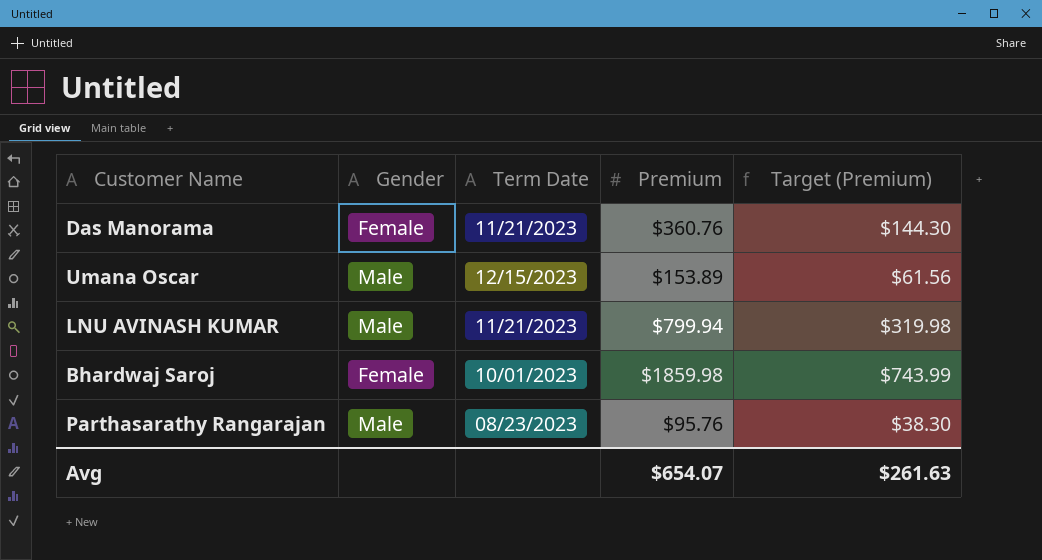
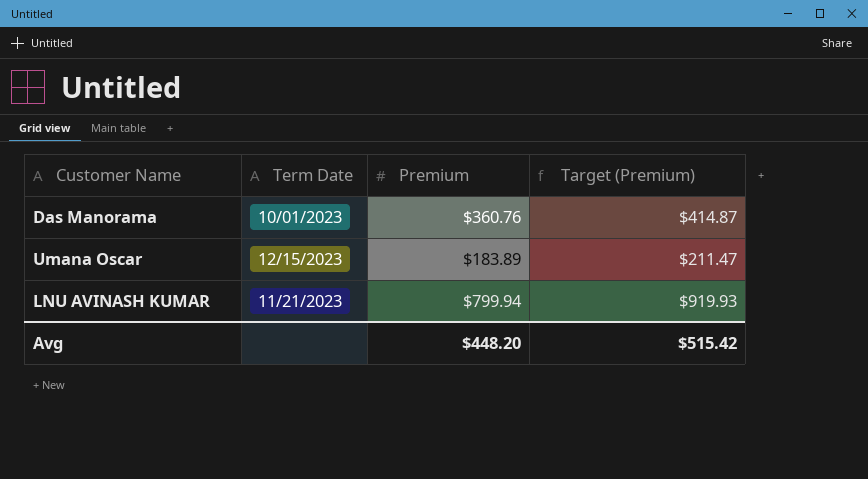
column Gender | position: 2 -> none
column Target (Premium) | formula: [Premium] * 0.4 -> [Premium] * 1.15
row Bhardwaj Saroj: Female | 10/01/2023 | $1859.98 | $743.99 -> none
row Parthasarathy Rangarajan: Male | 08/23/2023 | $95.76 | $38.30 -> none
Das Manorama | Term Date: 11/21/2023 -> 10/01/2023
Umana Oscar | Premium: $153.89 -> $183.89
Avg | Premium: $654.07 -> $448.20
Avg | Target (Premium): $261.63 -> $515.42

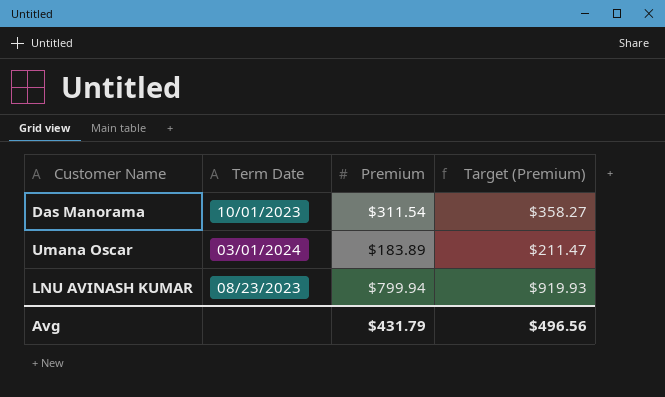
Das Manorama | Premium: $360.76 -> $311.54
Das Manorama | Target (Premium): $414.87 -> $358.27
Umana Oscar | Term Date: 12/15/2023 -> 03/01/2024
LNU AVINASH KUMAR | Term Date: 11/21/2023 -> 08/23/2023
Avg | Premium: $448.20 -> $431.79
Avg | Target (Premium): $515.42 -> $496.56

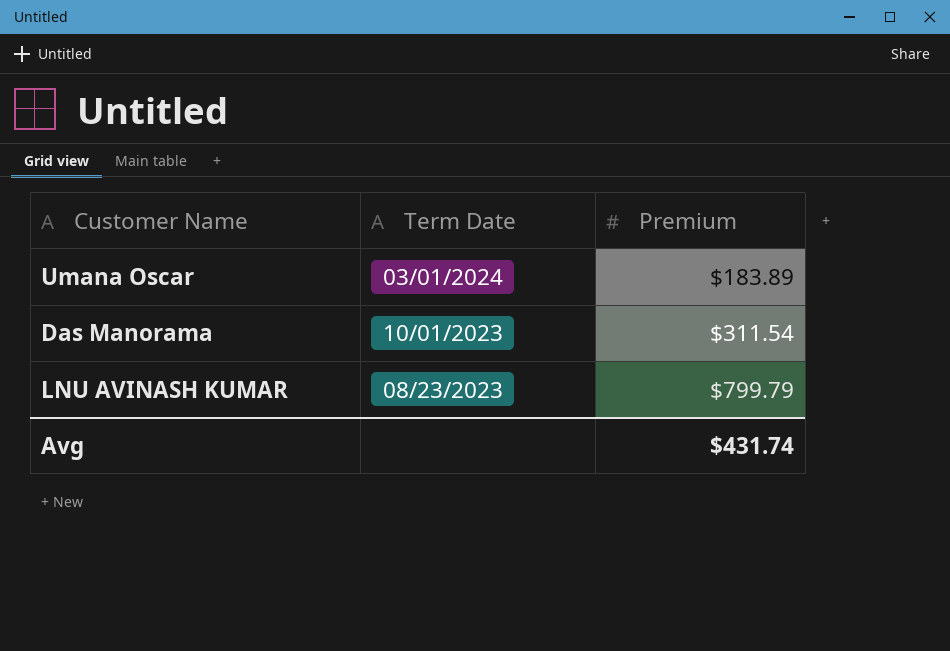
row order: none -> Term Date descending
column Target (Premium) | formula: [Premium] * 1.15 -> none
LNU AVINASH KUMAR | Premium: $799.94 -> $799.79
Avg | Premium: $431.79 -> $431.74

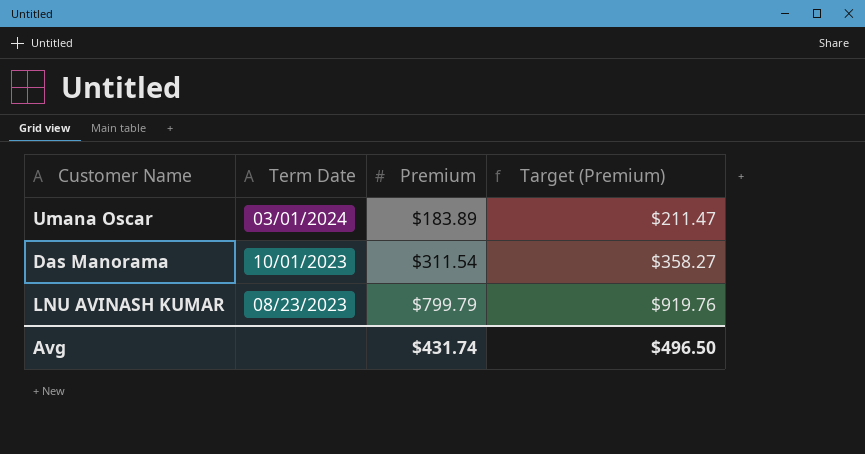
column Target (Premium) | formula: none -> [Premium] * 1.15

